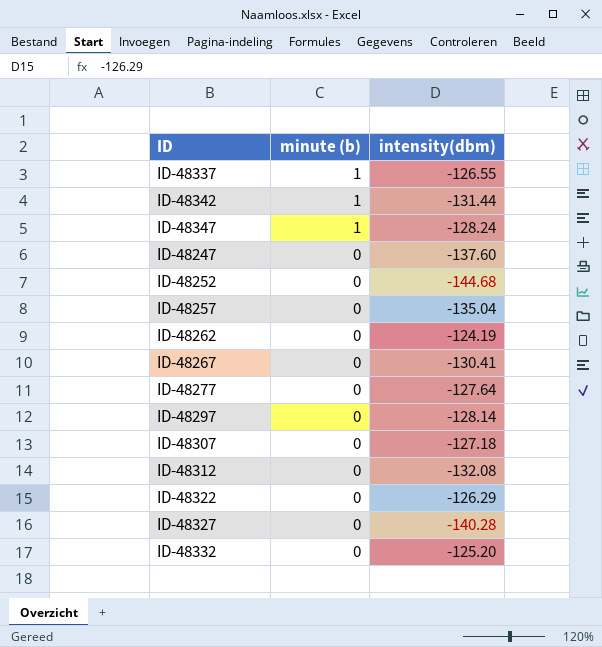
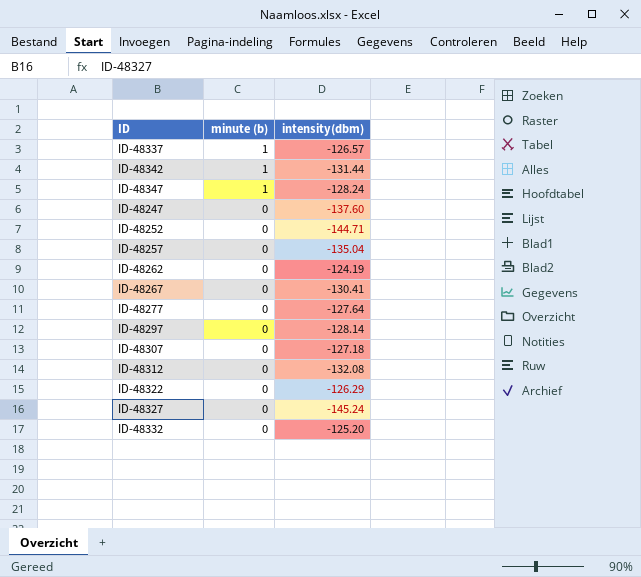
ID-48337 | intensity(dbm): -126.55 -> -126.57
ID-48252 | intensity(dbm): -144.68 -> -144.71
ID-48327 | intensity(dbm): -140.28 -> -145.24

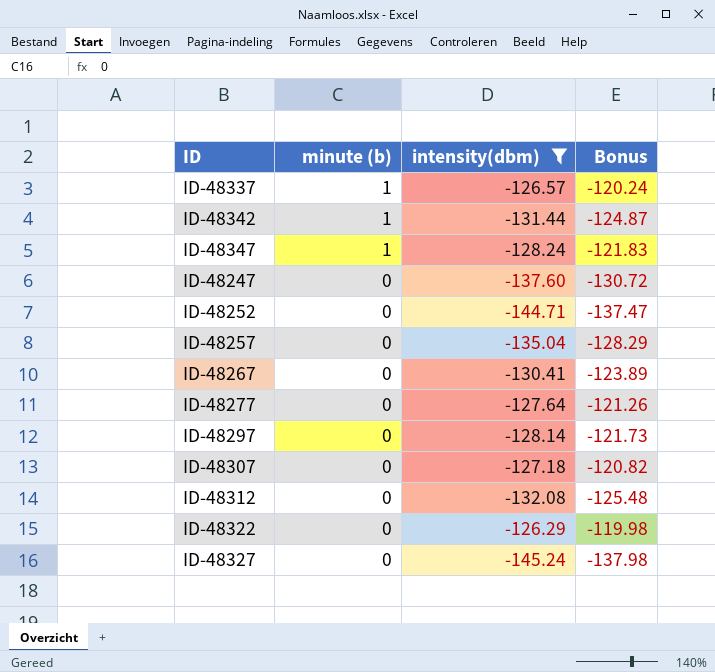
filter: none -> intensity(dbm) <= -126.29
column Bonus | formula: none -> [intensity(dbm)] * 0.95

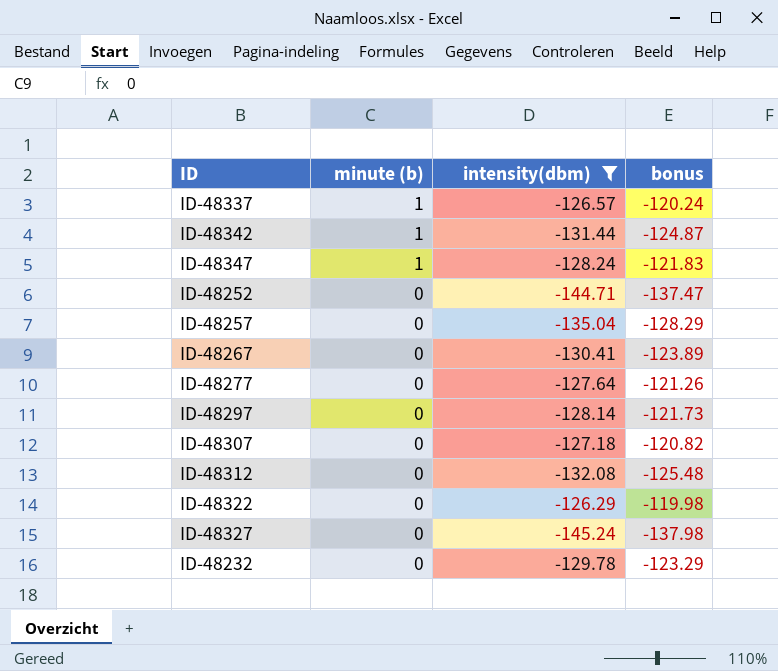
column name: Bonus -> bonus
row ID-48247: 0 | -137.60 | -130.72 -> none
row ID-48232: none -> 0 | -129.78 | -123.29

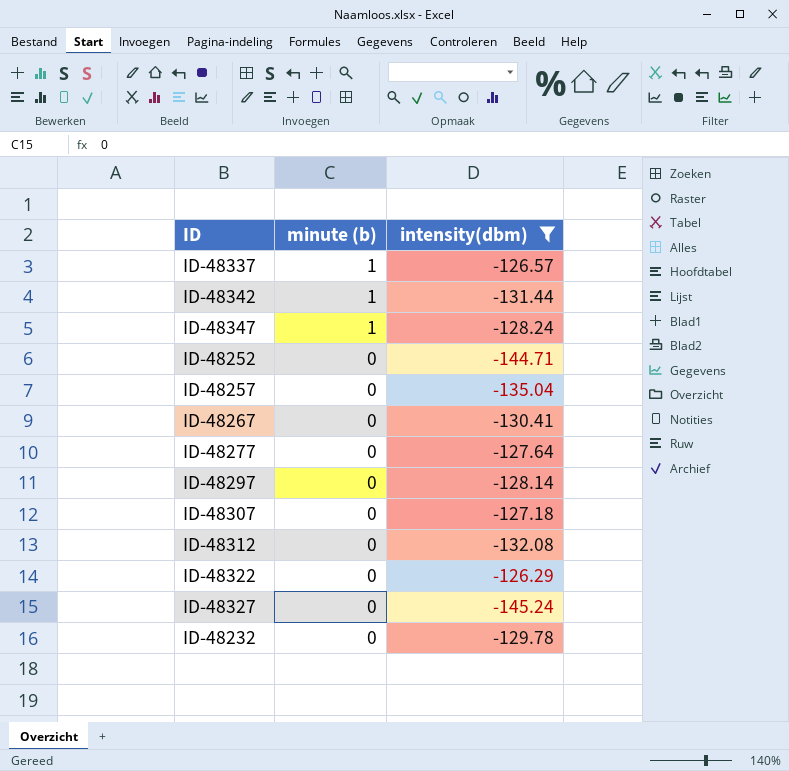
column bonus | formula: [intensity(dbm)] * 0.95 -> none

